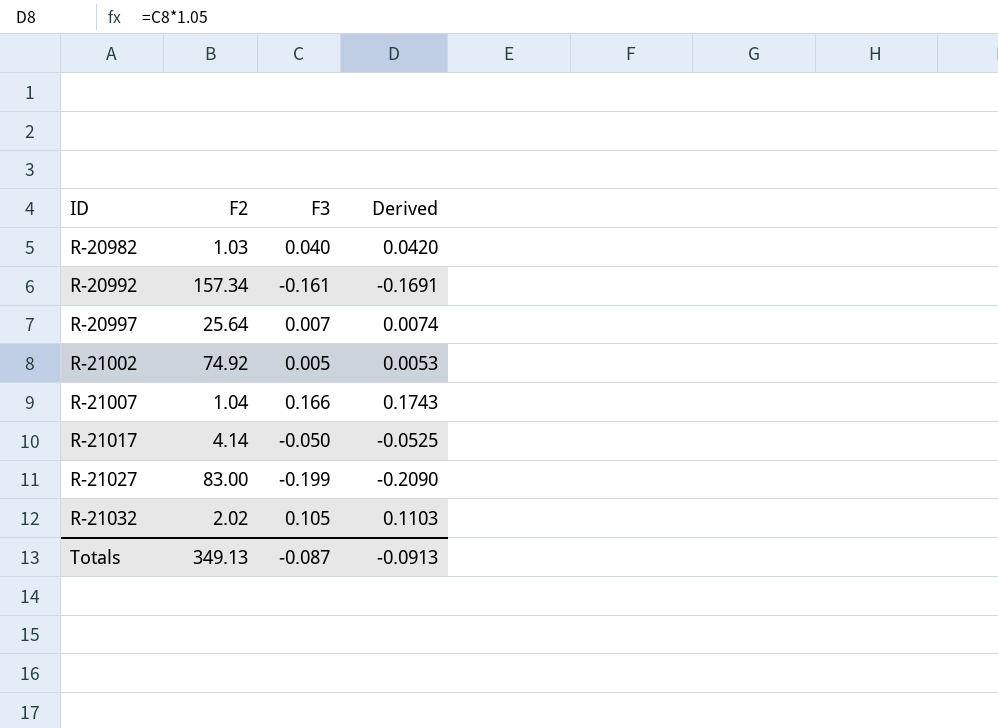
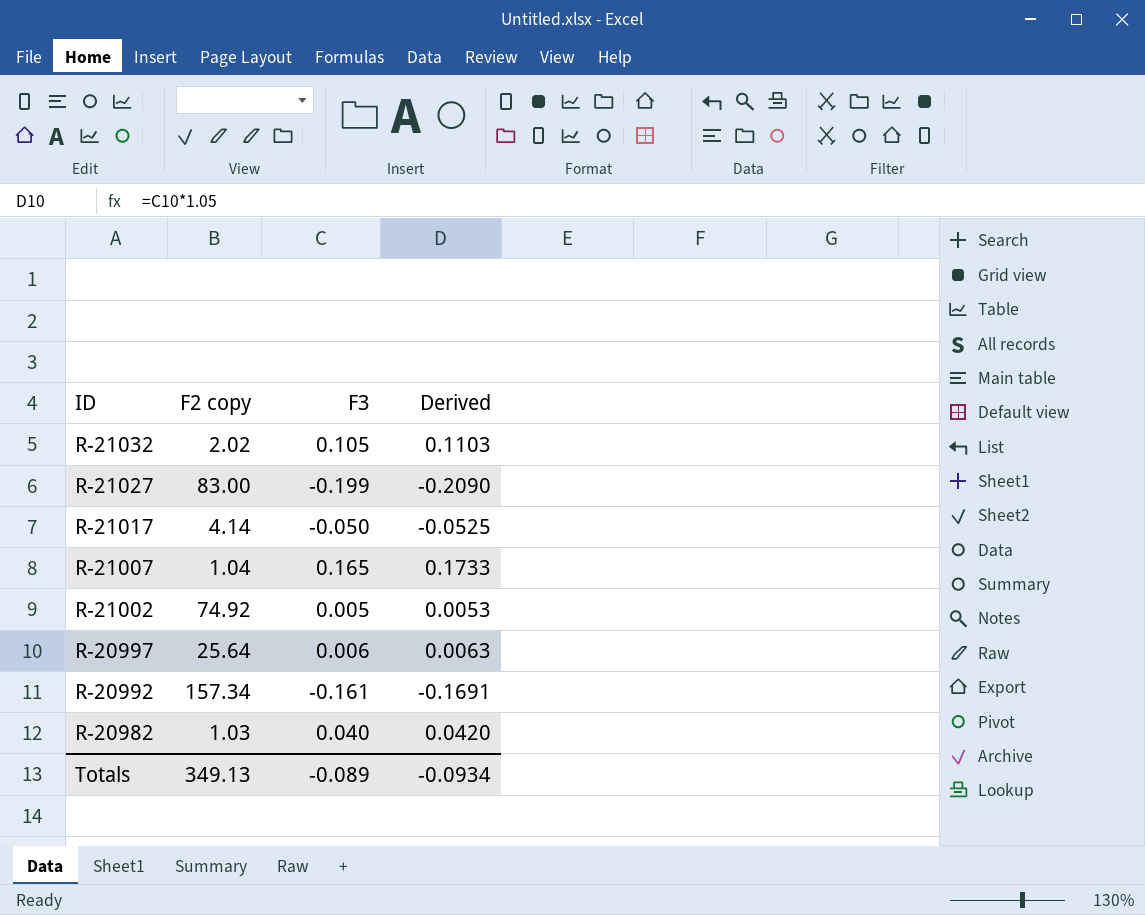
row order: ID ascending -> ID descending
column name: F2 -> F2 copy
R-21007 | F3: 0.166 -> 0.165
R-21007 | Derived: 0.1743 -> 0.1733
R-20997 | F3: 0.007 -> 0.006
R-20997 | Derived: 0.0074 -> 0.0063
Totals | F3: -0.087 -> -0.089
Totals | Derived: -0.0913 -> -0.0934

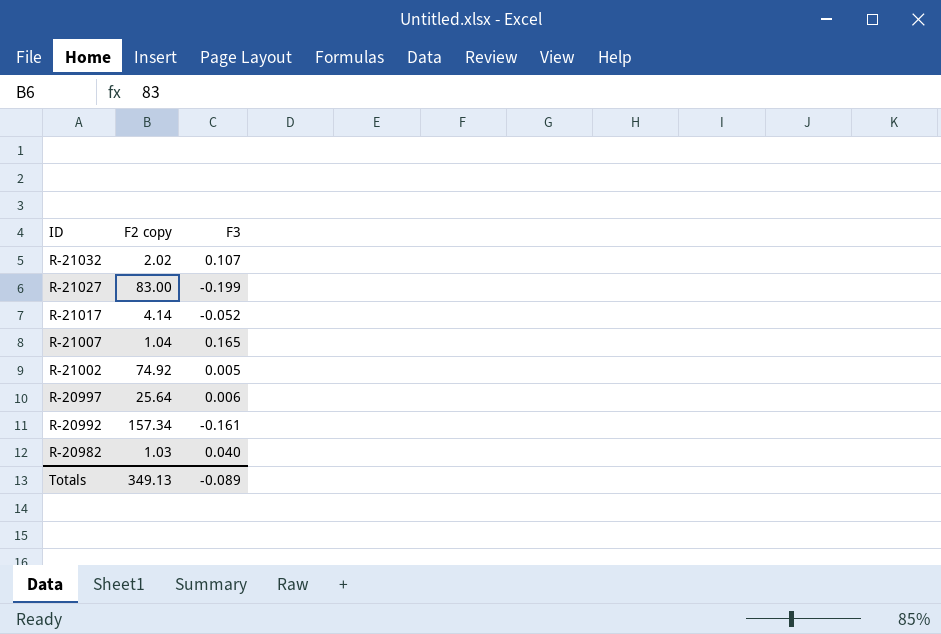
column Derived | formula: [F3] * 1.05 -> none
R-21032 | F3: 0.105 -> 0.107
R-21017 | F3: -0.050 -> -0.052

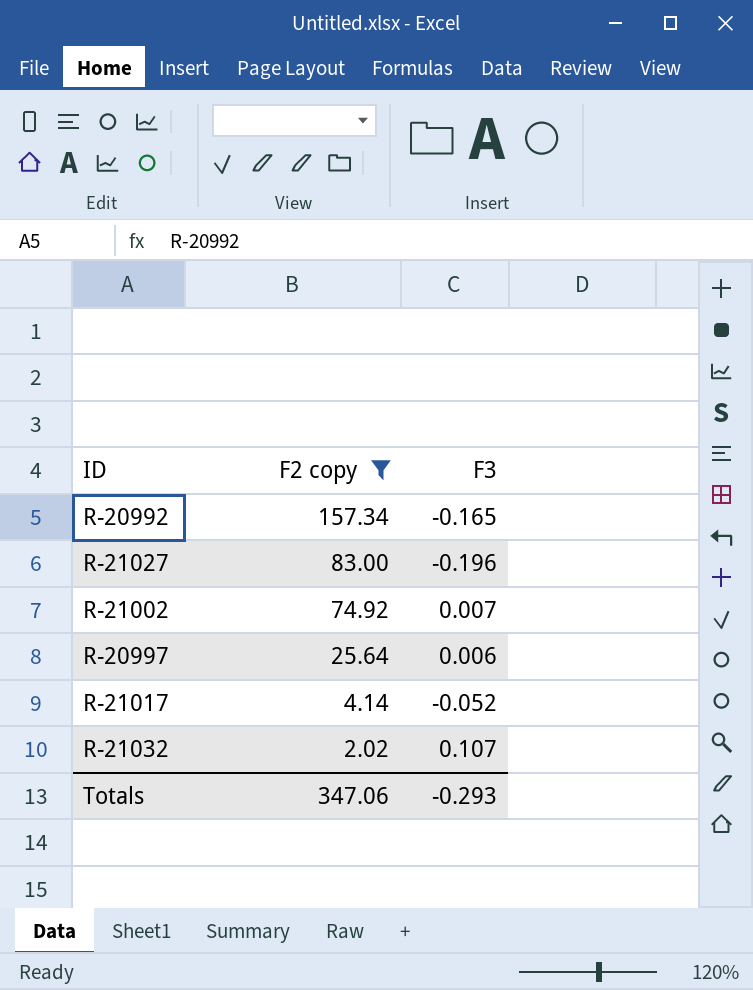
filter: none -> F2 copy >= 2.02
row order: ID descending -> F2 copy descending
R-20992 | F3: -0.161 -> -0.165
R-21027 | F3: -0.199 -> -0.196
R-21002 | F3: 0.005 -> 0.007
Totals | F2 copy: 349.13 -> 347.06
Totals | F3: -0.089 -> -0.293

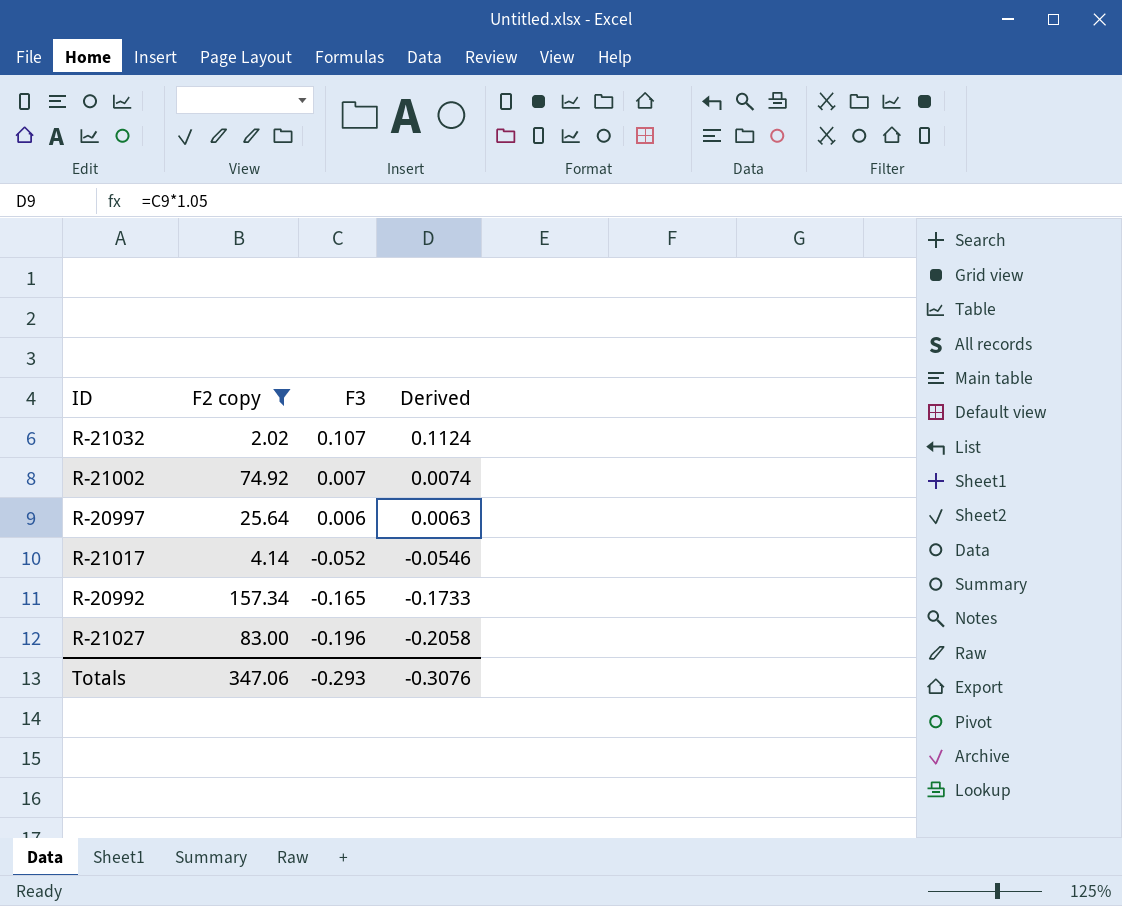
row order: F2 copy descending -> F3 descending
column Derived | formula: none -> [F3] * 1.05

